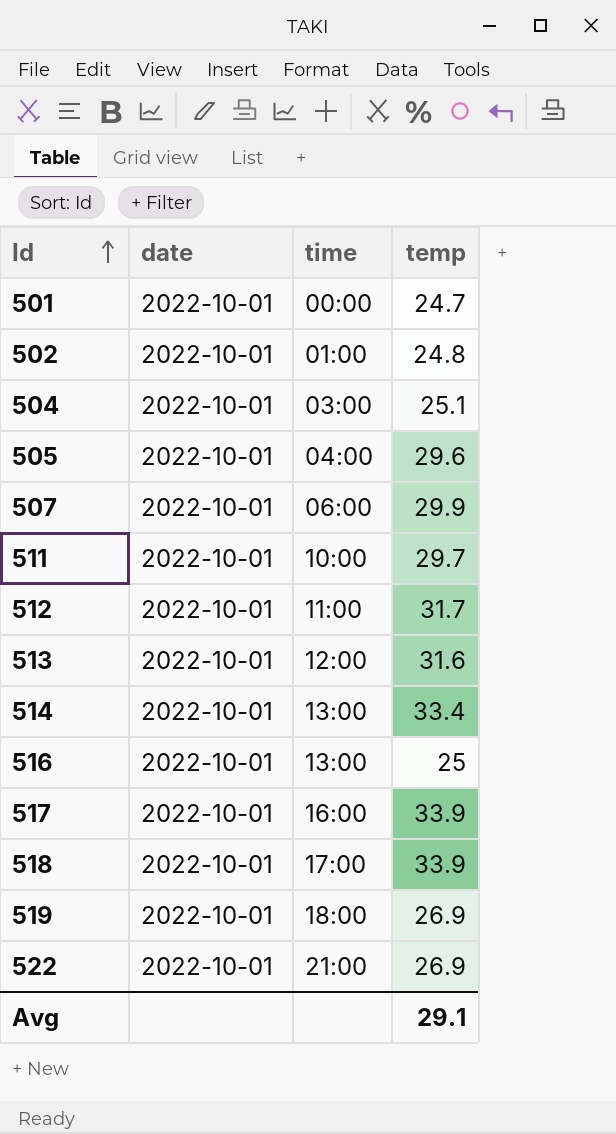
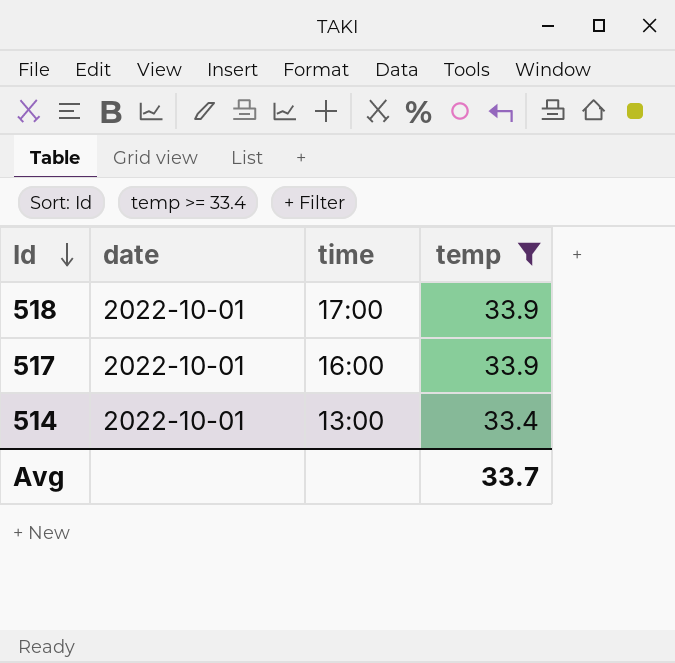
filter: none -> temp >= 33.4
row order: Id ascending -> Id descending
Avg | temp: 29.1 -> 33.7

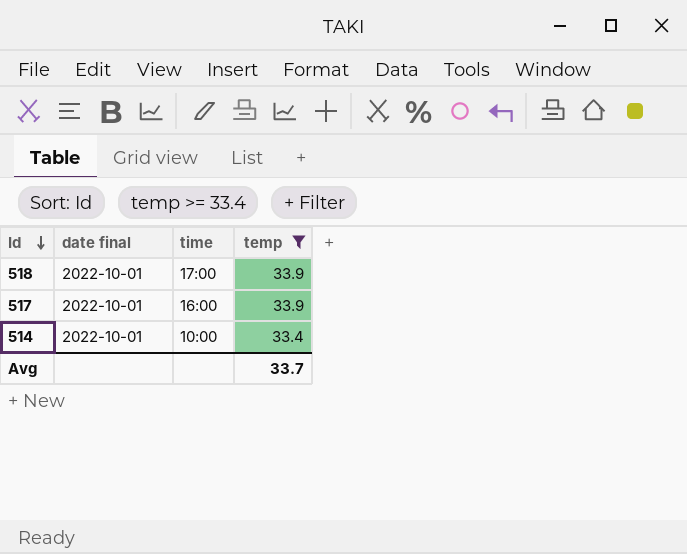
column name: date -> date final
514 | time: 13:00 -> 10:00

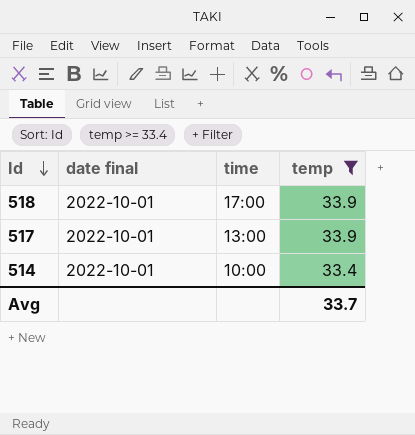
517 | time: 16:00 -> 13:00

